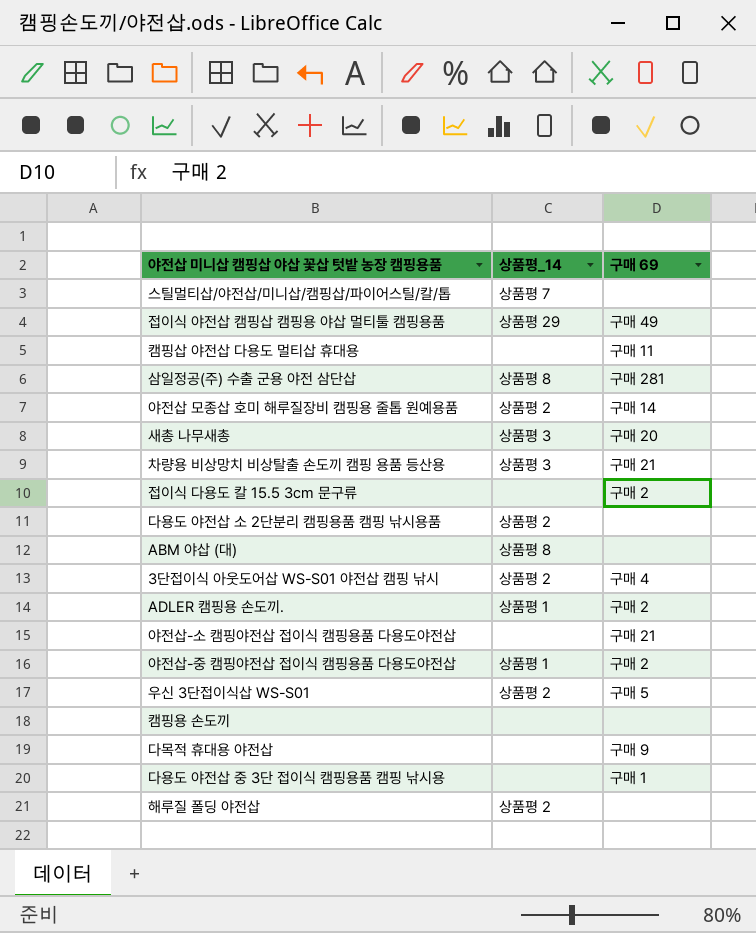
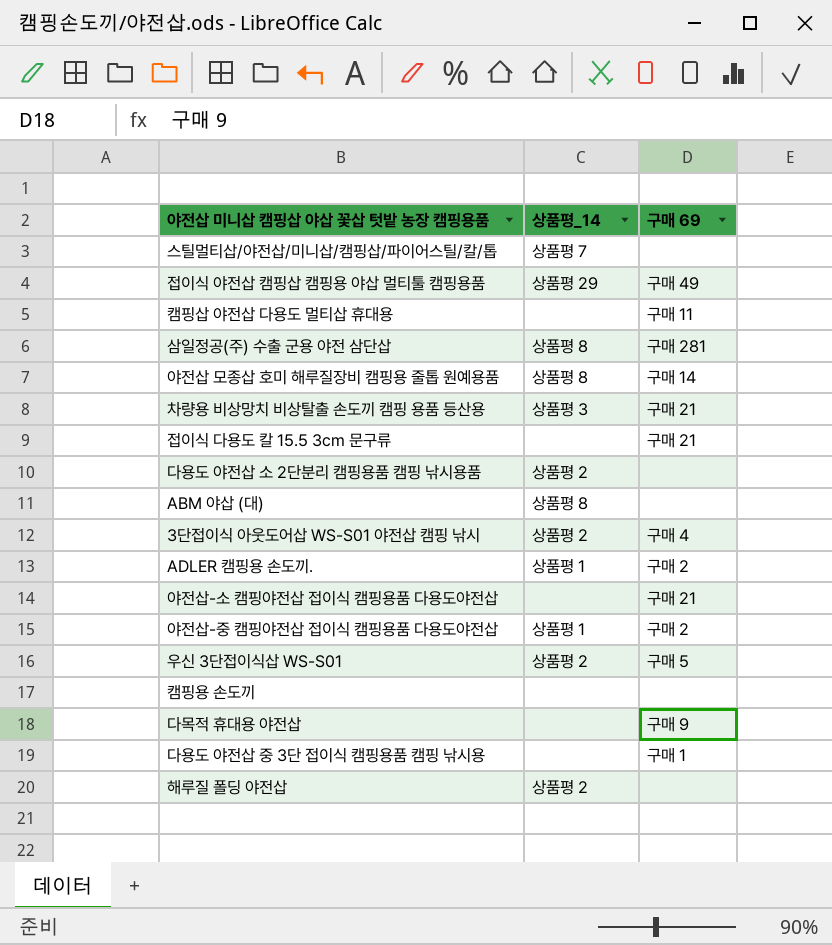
row 새총 나무새총: 상품평 3 | 구매 20 -> none
야전삽 모종삽 호미 해루질장비 캠핑용 줄톱 원예용품 | 상품평_14: 상품평 2 -> 상품평 8
접이식 다용도 칼 15.5 3cm 문구류 | 구매 69: 구매 2 -> 구매 21

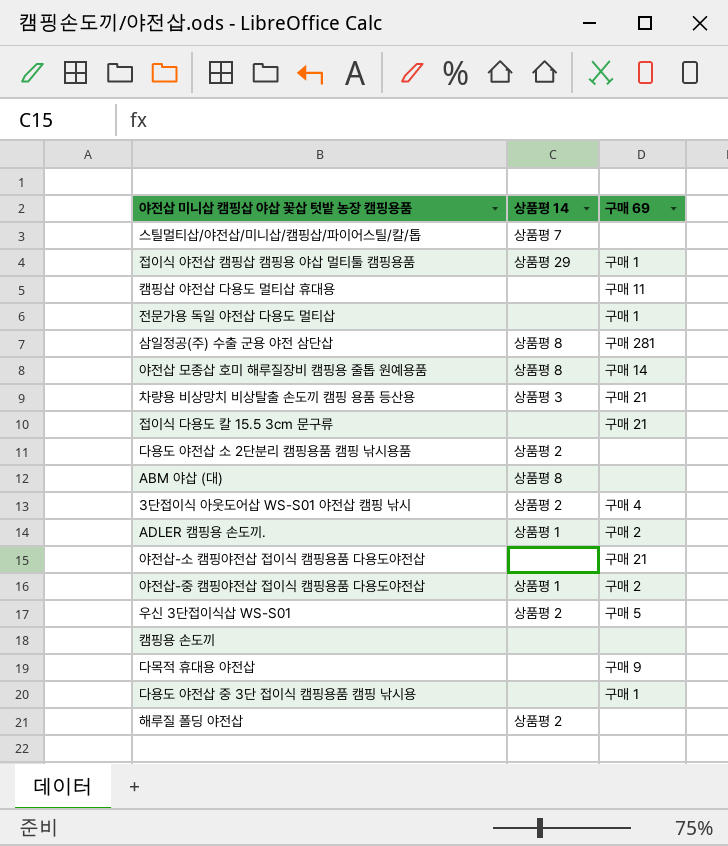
column name: 상품평_14 -> 상품평 14
접이식 야전삽 캠핑삽 캠핑용 야삽 멀티툴 캠핑용품 | 구매 69: 구매 49 -> 구매 1
row 전문가용 독일 야전삽 다용도 멀티삽: none -> none | 구매 1

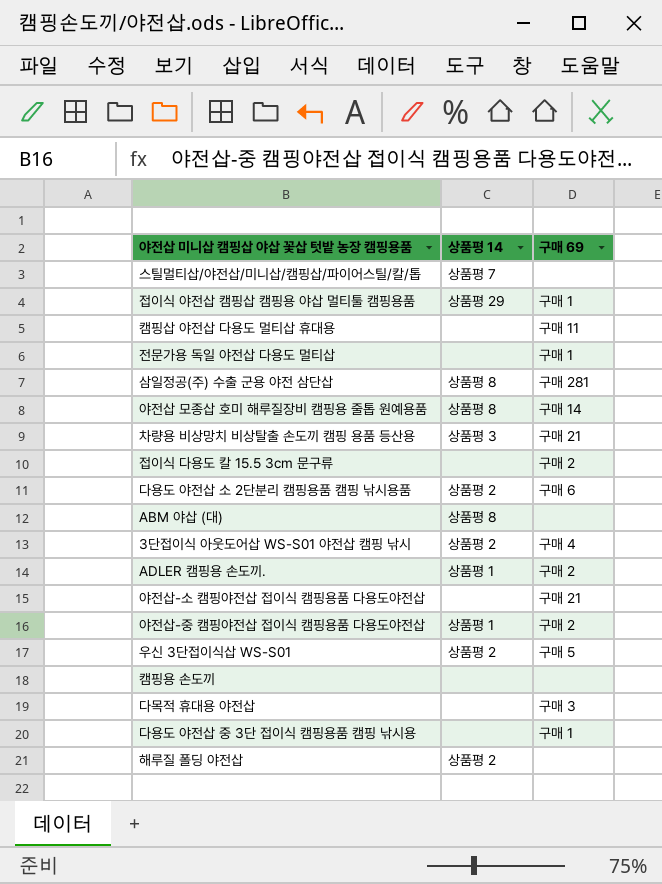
접이식 다용도 칼 15.5 3cm 문구류 | 구매 69: 구매 21 -> 구매 2
다용도 야전삽 소 2단분리 캠핑용품 캠핑 낚시용품 | 구매 69: none -> 구매 6
다목적 휴대용 야전삽 | 구매 69: 구매 9 -> 구매 3

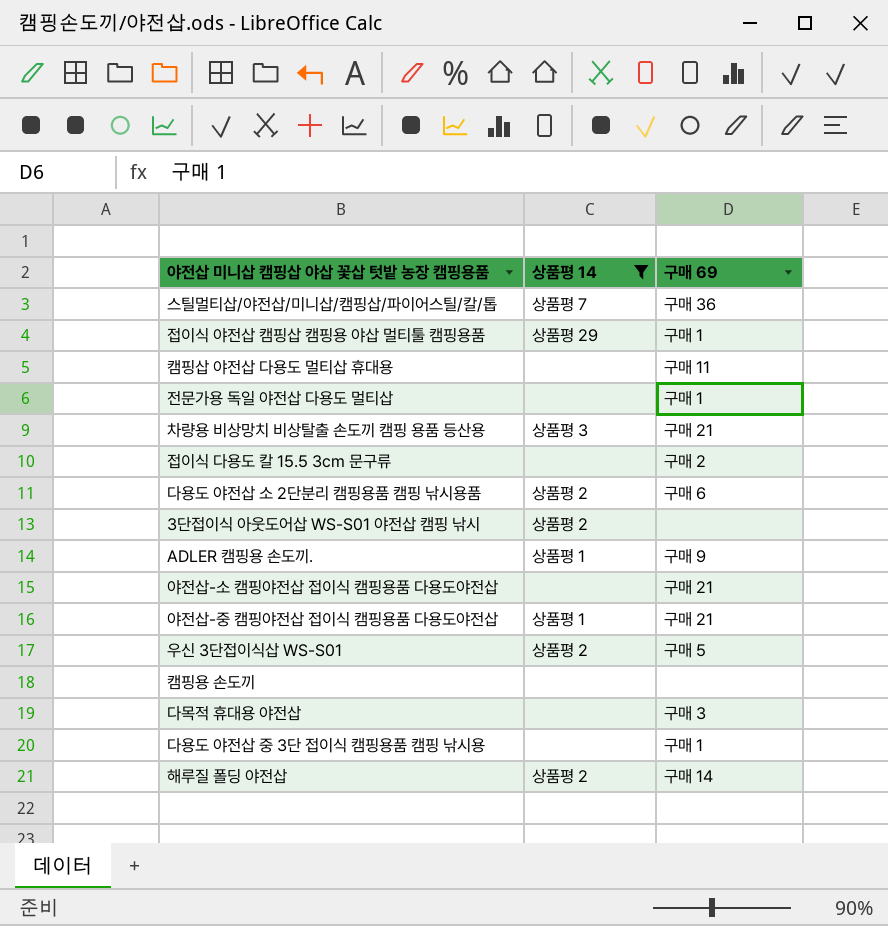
filter: none -> 상품평 14 != 상품평 8
스틸멀티삽/야전삽/미니삽/캠핑삽/파이어스틸/칼/톱 | 구매 69: none -> 구매 36
3단접이식 아웃도어삽 WS-S01 야전삽 캠핑 낚시 | 구매 69: 구매 4 -> none
ADLER 캠핑용 손도끼. | 구매 69: 구매 2 -> 구매 9
야전삽-중 캠핑야전삽 접이식 캠핑용품 다용도야전삽 | 구매 69: 구매 2 -> 구매 21
해루질 폴딩 야전삽 | 구매 69: none -> 구매 14

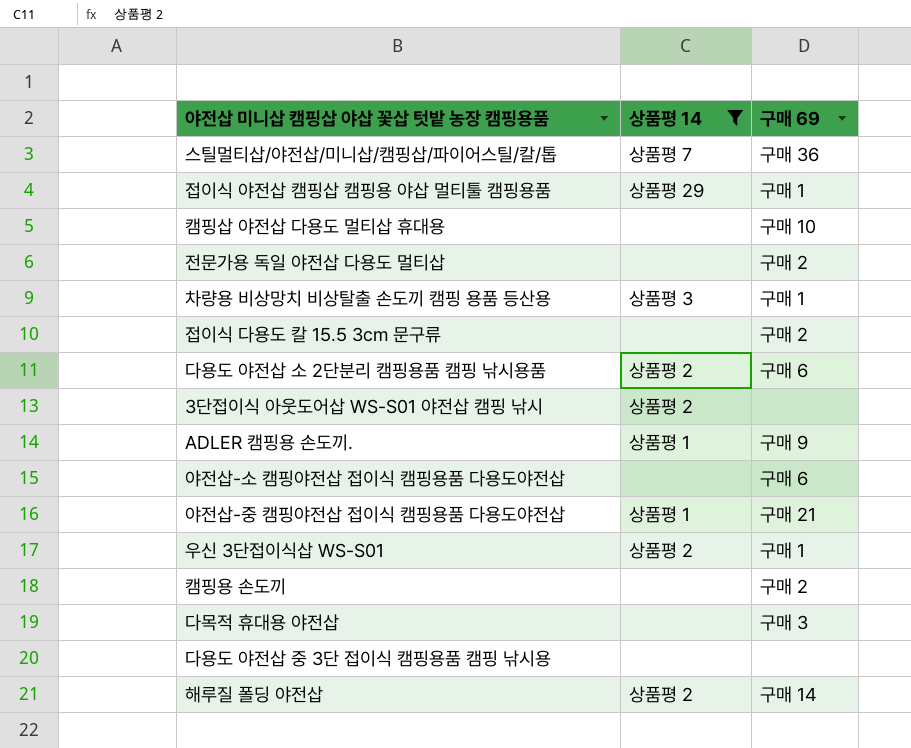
캠핑삽 야전삽 다용도 멀티삽 휴대용 | 구매 69: 구매 11 -> 구매 10
전문가용 독일 야전삽 다용도 멀티삽 | 구매 69: 구매 1 -> 구매 2
차량용 비상망치 비상탈출 손도끼 캠핑 용품 등산용 | 구매 69: 구매 21 -> 구매 1
야전삽-소 캠핑야전삽 접이식 캠핑용품 다용도야전삽 | 구매 69: 구매 21 -> 구매 6
우신 3단접이식삽 WS-S01 | 구매 69: 구매 5 -> 구매 1
캠핑용 손도끼 | 구매 69: none -> 구매 2
다용도 야전삽 중 3단 접이식 캠핑용품 캠핑 낚시용 | 구매 69: 구매 1 -> none

